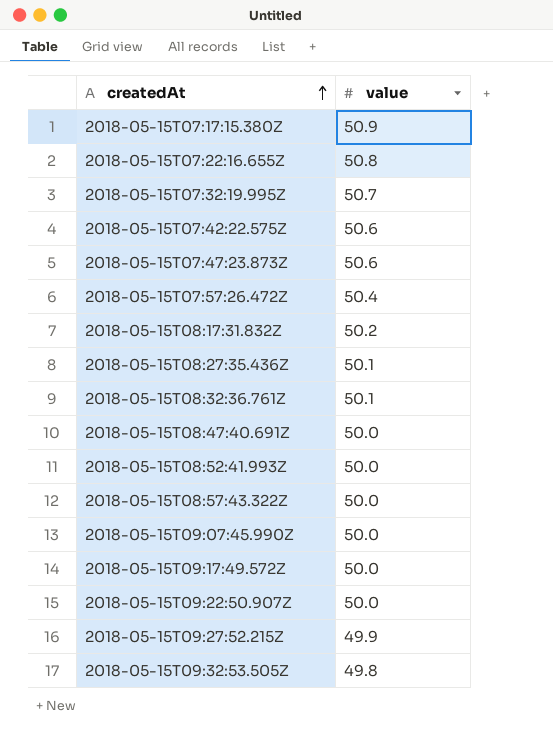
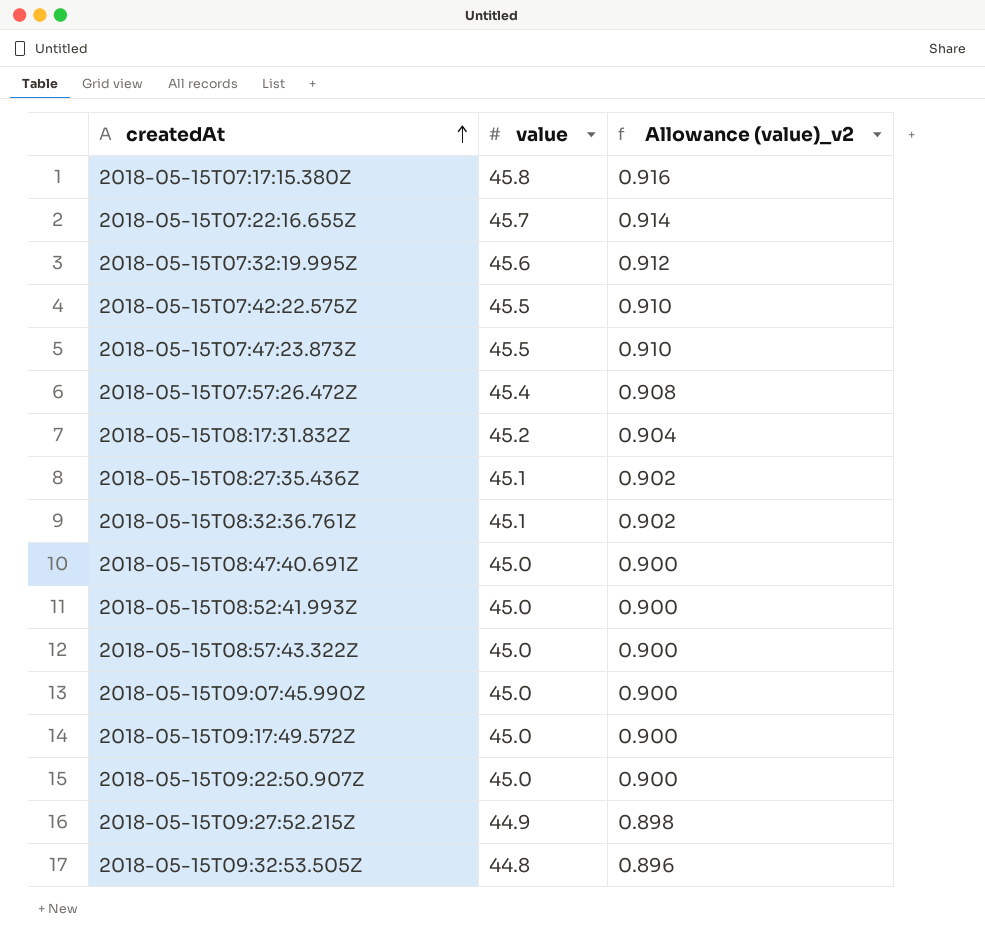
column Allowance (value)_v2 | formula: none -> [value] * 0.02
2018-05-15T07:17:15.380Z | value: 50.9 -> 45.8
2018-05-15T07:22:16.655Z | value: 50.8 -> 45.7
2018-05-15T07:32:19.995Z | value: 50.7 -> 45.6
2018-05-15T07:42:22.575Z | value: 50.6 -> 45.5
2018-05-15T07:47:23.873Z | value: 50.6 -> 45.5
2018-05-15T07:57:26.472Z | value: 50.4 -> 45.4
2018-05-15T08:17:31.832Z | value: 50.2 -> 45.2
2018-05-15T08:27:35.436Z | value: 50.1 -> 45.1
2018-05-15T08:32:36.761Z | value: 50.1 -> 45.1
2018-05-15T08:47:40.691Z | value: 50.0 -> 45.0
2018-05-15T08:52:41.993Z | value: 50.0 -> 45.0
2018-05-15T08:57:43.322Z | value: 50.0 -> 45.0
2018-05-15T09:07:45.990Z | value: 50.0 -> 45.0
2018-05-15T09:17:49.572Z | value: 50.0 -> 45.0
2018-05-15T09:22:50.907Z | value: 50.0 -> 45.0
2018-05-15T09:27:52.215Z | value: 49.9 -> 44.9
2018-05-15T09:32:53.505Z | value: 49.8 -> 44.8

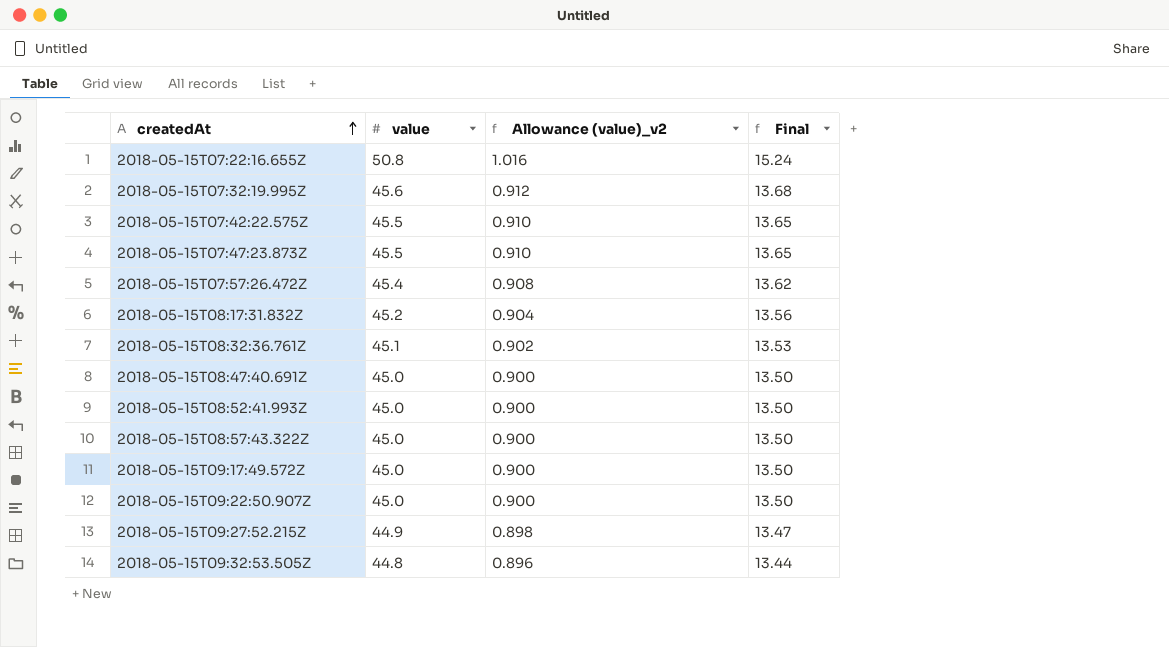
column Final | formula: none -> [value] * 0.3
row 2018-05-15T07:17:15.380Z: 45.8 | 0.916 -> none
row 2018-05-15T08:27:35.436Z: 45.1 | 0.902 -> none
row 2018-05-15T09:07:45.990Z: 45.0 | 0.900 -> none
2018-05-15T07:22:16.655Z | value: 45.7 -> 50.8
2018-05-15T07:22:16.655Z | Allowance (value)_v2: 0.914 -> 1.016

